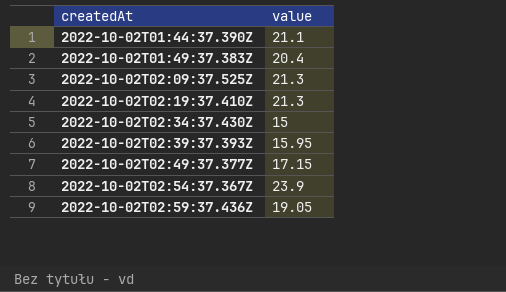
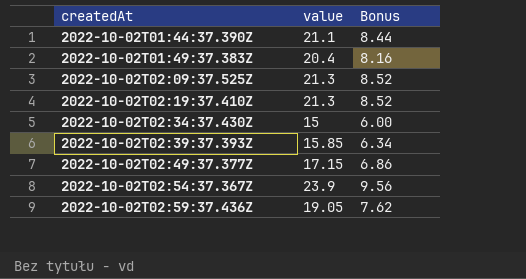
column Bonus | formula: none -> [value] * 0.4
2022-10-02T02:39:37.393Z | value: 15.95 -> 15.85

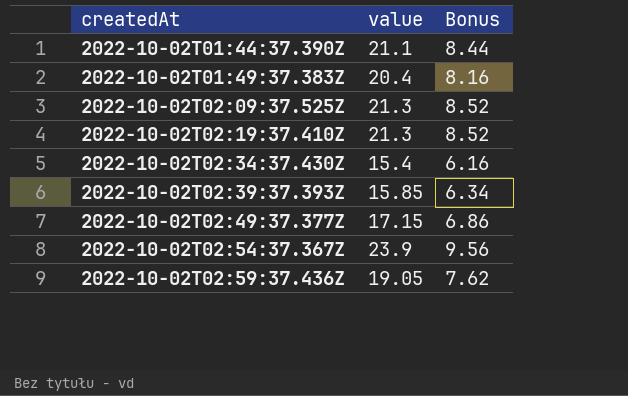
2022-10-02T02:34:37.430Z | value: 15 -> 15.4
2022-10-02T02:34:37.430Z | Bonus: 6.00 -> 6.16

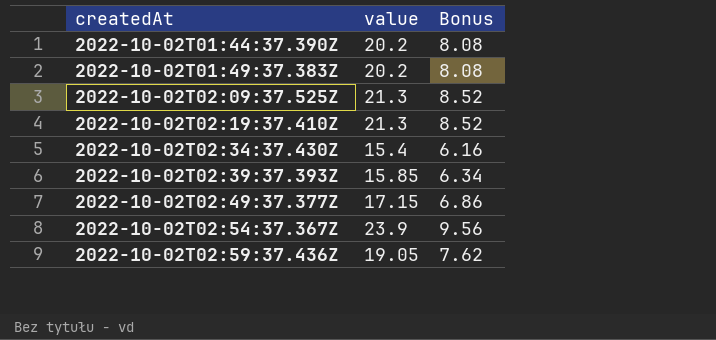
2022-10-02T01:44:37.390Z | value: 21.1 -> 20.2
2022-10-02T01:44:37.390Z | Bonus: 8.44 -> 8.08
2022-10-02T01:49:37.383Z | value: 20.4 -> 20.2
2022-10-02T01:49:37.383Z | Bonus: 8.16 -> 8.08

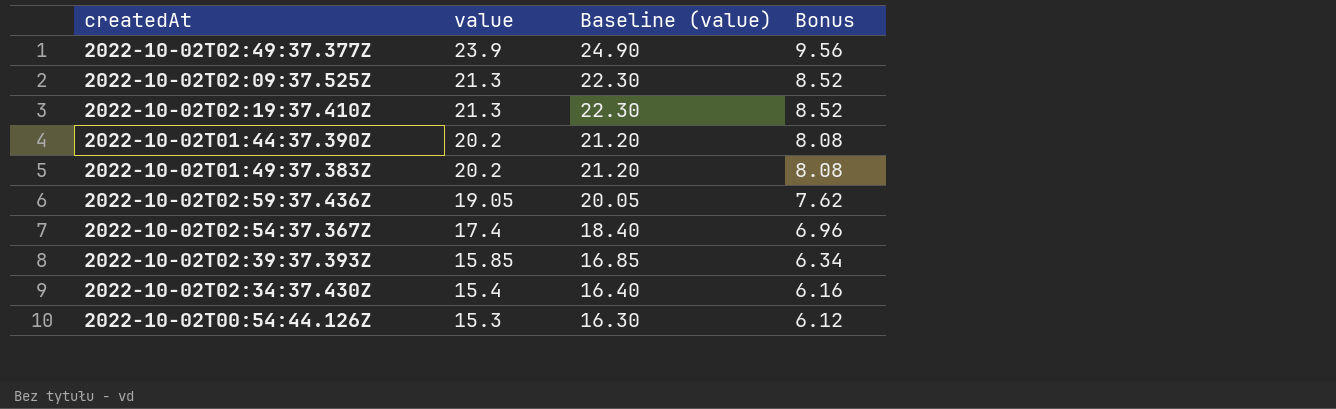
row order: createdAt ascending -> value descending
column Baseline (value) | formula: none -> [value] + 1
2022-10-02T02:49:37.377Z | value: 17.15 -> 23.9
2022-10-02T02:49:37.377Z | Bonus: 6.86 -> 9.56
2022-10-02T02:54:37.367Z | value: 23.9 -> 17.4
2022-10-02T02:54:37.367Z | Bonus: 9.56 -> 6.96
row 2022-10-02T00:54:44.126Z: none -> 15.3 | 16.30 | 6.12

